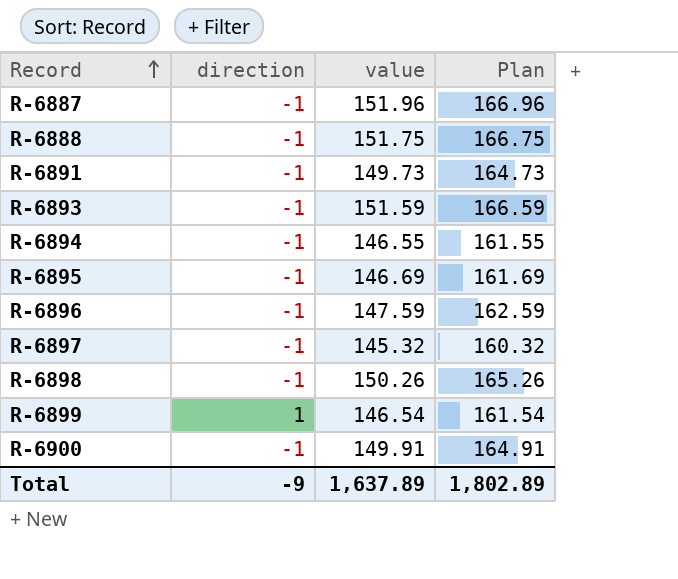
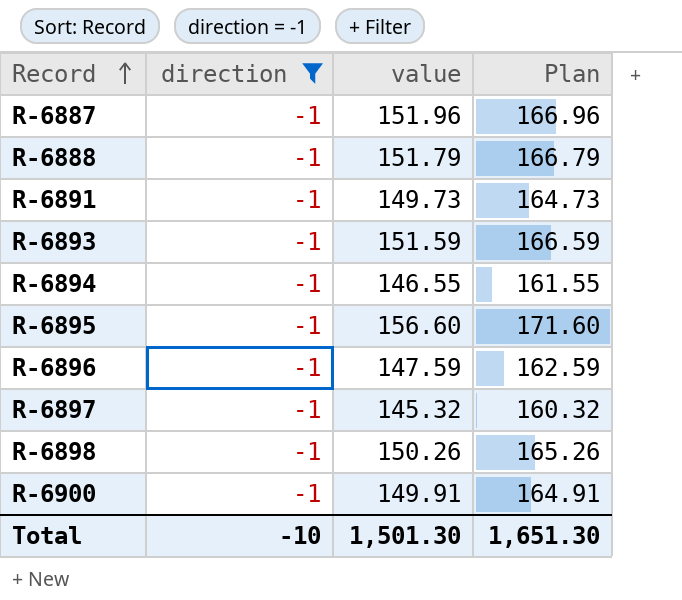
filter: none -> direction = -1
R-6888 | value: 151.75 -> 151.79
R-6888 | Plan: 166.75 -> 166.79
R-6895 | value: 146.69 -> 156.60
R-6895 | Plan: 161.69 -> 171.60
Total | direction: -9 -> -10
Total | value: 1,637.89 -> 1,501.30
Total | Plan: 1,802.89 -> 1,651.30

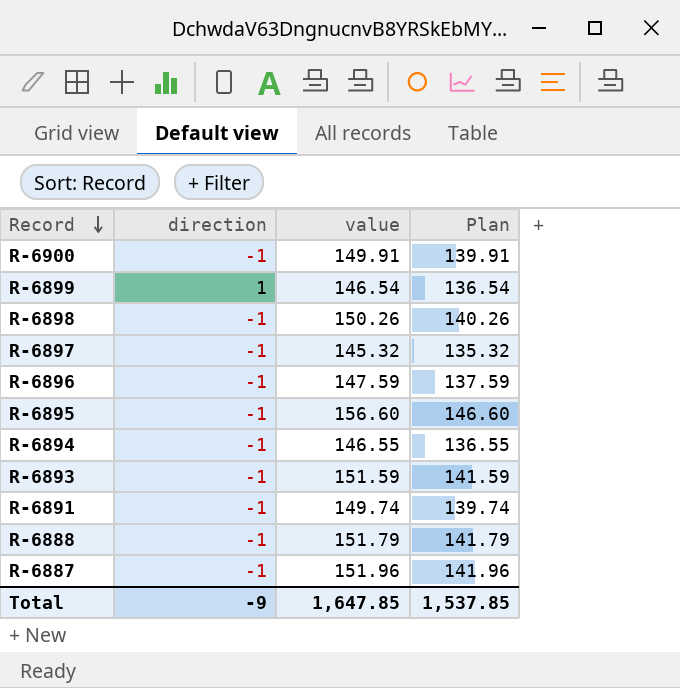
filter: direction = -1 -> none
row order: Record ascending -> Record descending
column Plan | formula: [value] + 15 -> [value] - 10
R-6891 | value: 149.73 -> 149.74
Total | direction: -10 -> -9
Total | value: 1,501.30 -> 1,647.85
Total | Plan: 1,651.30 -> 1,537.85

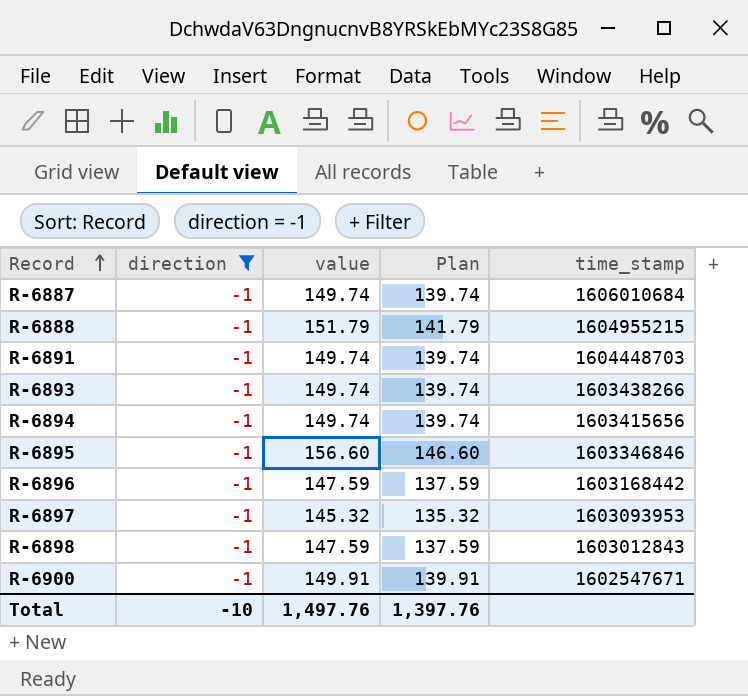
filter: none -> direction = -1
row order: Record descending -> Record ascending
column time_stamp | position: none -> 5
R-6887 | value: 151.96 -> 149.74
R-6887 | Plan: 141.96 -> 139.74
R-6893 | value: 151.59 -> 149.74
R-6893 | Plan: 141.59 -> 139.74
R-6894 | value: 146.55 -> 149.74
R-6894 | Plan: 136.55 -> 139.74
R-6898 | value: 150.26 -> 147.59
R-6898 | Plan: 140.26 -> 137.59
Total | direction: -9 -> -10
Total | value: 1,647.85 -> 1,497.76
Total | Plan: 1,537.85 -> 1,397.76

